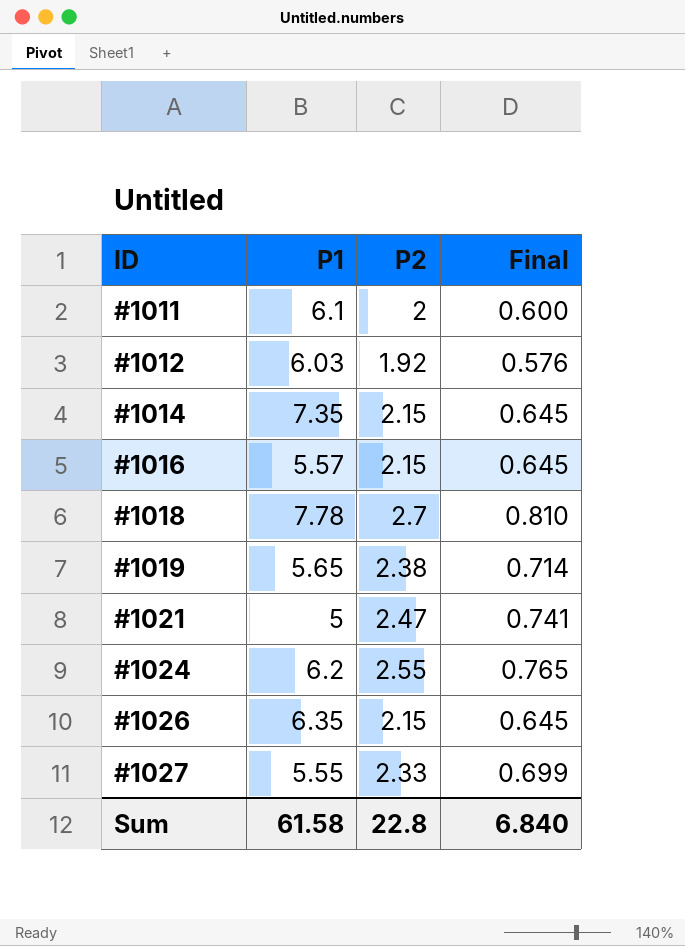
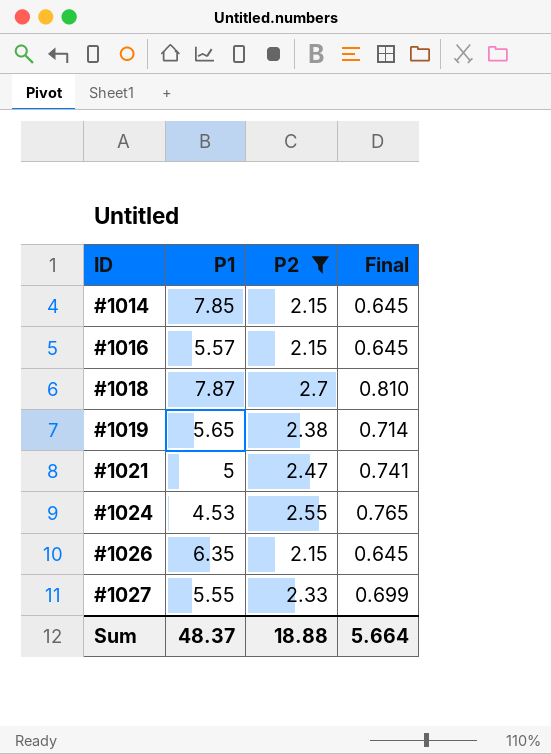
filter: none -> P2 >= 2.15
#1014 | P1: 7.35 -> 7.85
#1018 | P1: 7.78 -> 7.87
#1024 | P1: 6.2 -> 4.53
Sum | P1: 61.58 -> 48.37
Sum | P2: 22.8 -> 18.88
Sum | Final: 6.840 -> 5.664

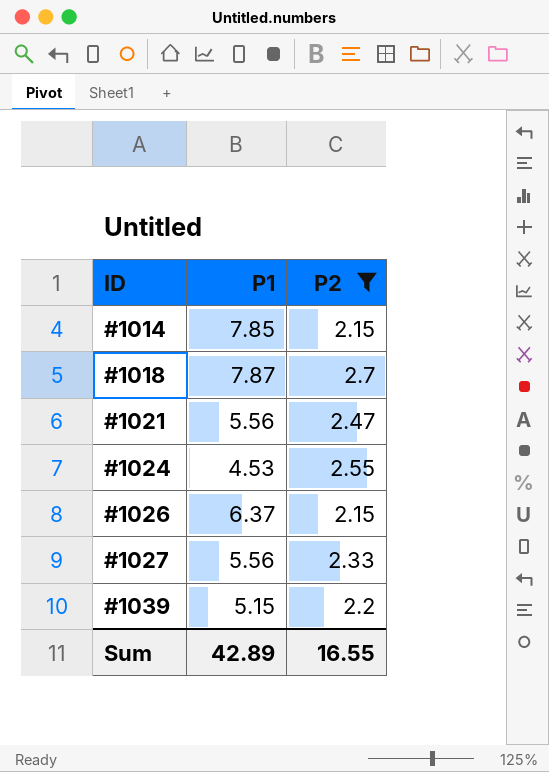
column Final | formula: [P2] * 0.3 -> none
row #1016: 5.57 | 2.15 | 0.645 -> none
row #1019: 5.65 | 2.38 | 0.714 -> none
#1021 | P1: 5 -> 5.56
#1026 | P1: 6.35 -> 6.37
#1027 | P1: 5.55 -> 5.56
row #1039: none -> 5.15 | 2.2
Sum | P1: 48.37 -> 42.89
Sum | P2: 18.88 -> 16.55

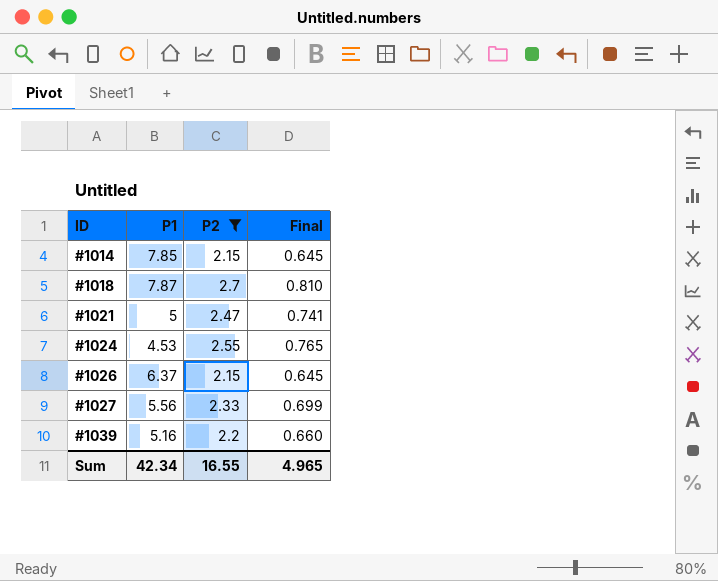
column Final | formula: none -> [P2] * 0.3
#1021 | P1: 5.56 -> 5
#1039 | P1: 5.15 -> 5.16
Sum | P1: 42.89 -> 42.34

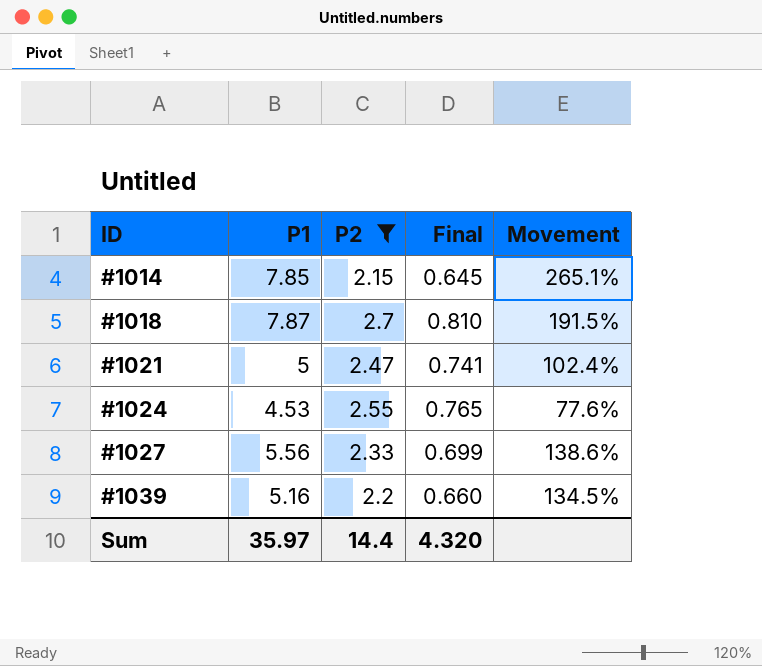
column Movement | formula: none -> ([P1] - [P2]) / [P2]
row #1026: 6.37 | 2.15 | 0.645 -> none
Sum | P1: 42.34 -> 35.97
Sum | P2: 16.55 -> 14.4
Sum | Final: 4.965 -> 4.320

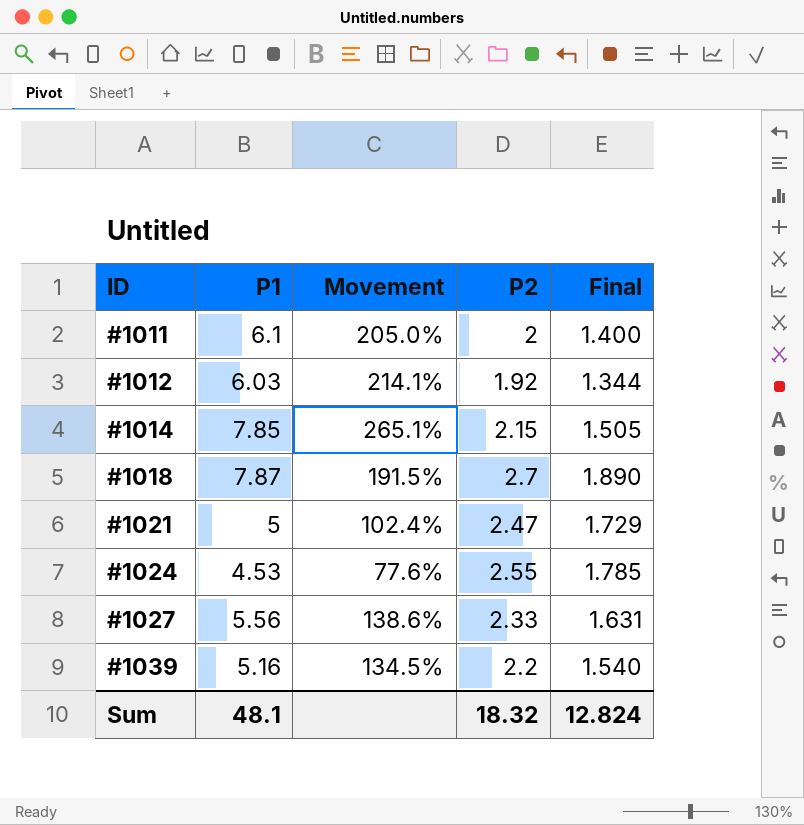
filter: P2 >= 2.15 -> none
column Movement | position: 5 -> 3
column Final | formula: [P2] * 0.3 -> [P2] * 0.7
Sum | P1: 35.97 -> 48.1
Sum | P2: 14.4 -> 18.32
Sum | Final: 4.320 -> 12.824

